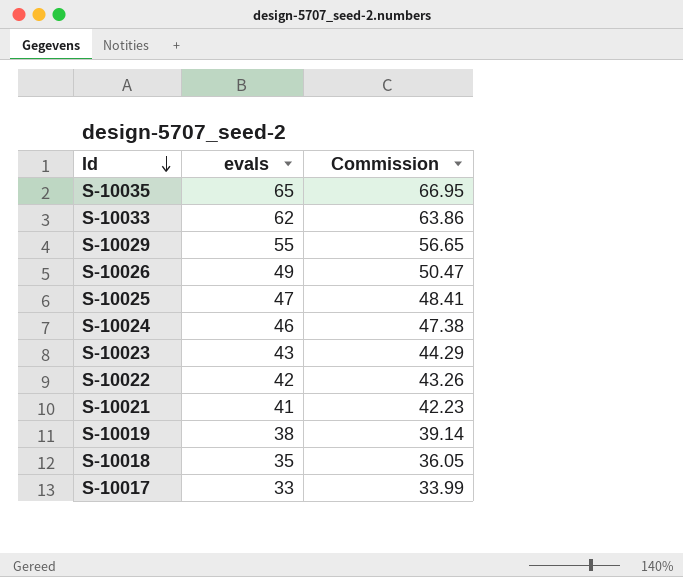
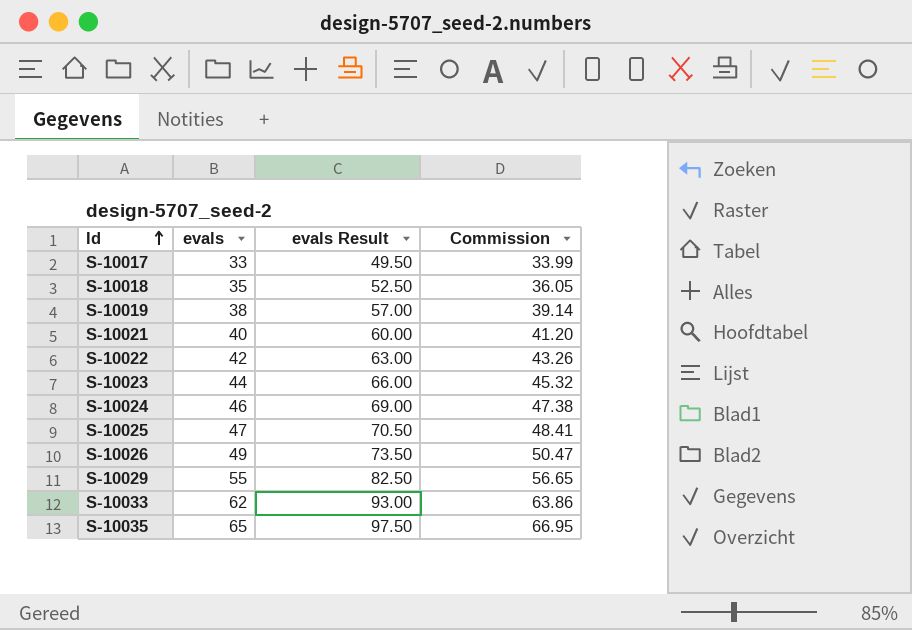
row order: Id descending -> Id ascending
column evals Result | formula: none -> [evals] * 1.5
S-10021 | evals: 41 -> 40
S-10021 | Commission: 42.23 -> 41.20
S-10023 | evals: 43 -> 44
S-10023 | Commission: 44.29 -> 45.32

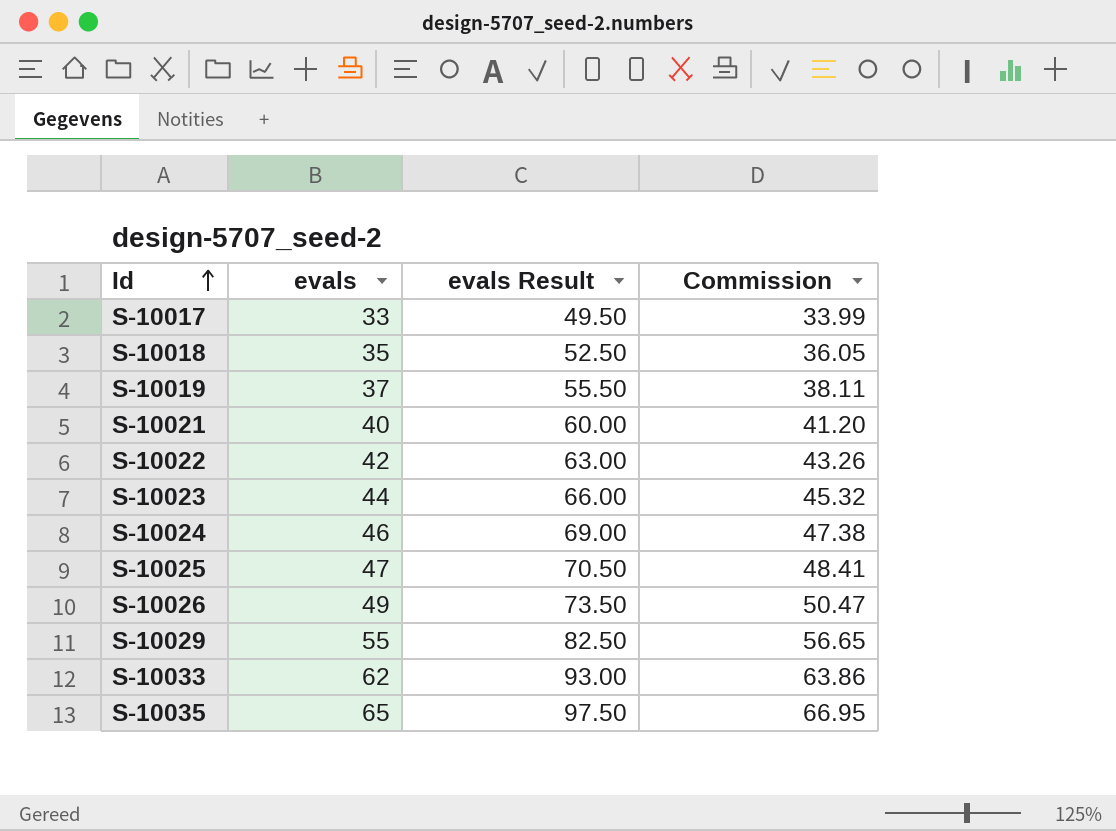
S-10019 | evals: 38 -> 37
S-10019 | evals Result: 57.00 -> 55.50
S-10019 | Commission: 39.14 -> 38.11

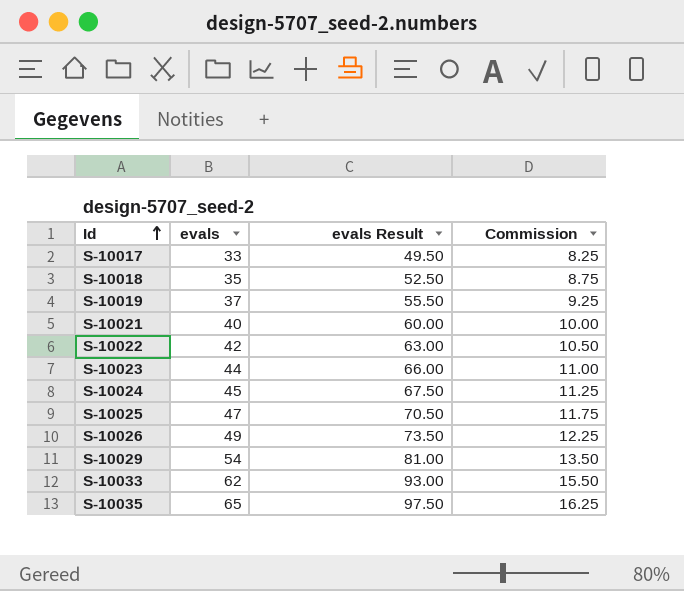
column Commission | formula: [evals] * 1.03 -> [evals] * 0.25
S-10024 | evals: 46 -> 45
S-10024 | evals Result: 69.00 -> 67.50
S-10029 | evals: 55 -> 54
S-10029 | evals Result: 82.50 -> 81.00

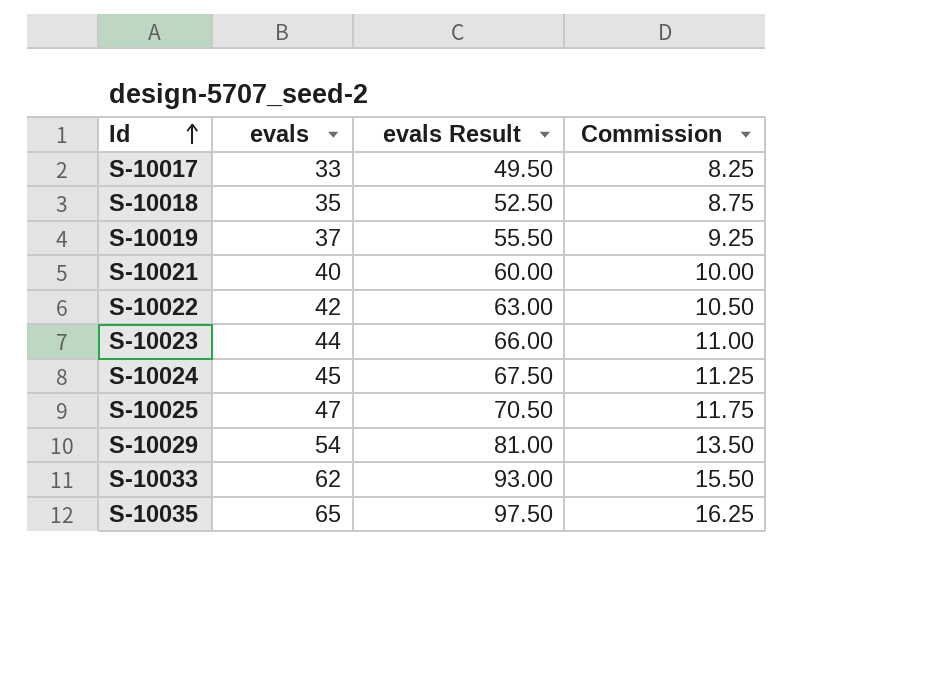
row S-10026: 49 | 73.50 | 12.25 -> none

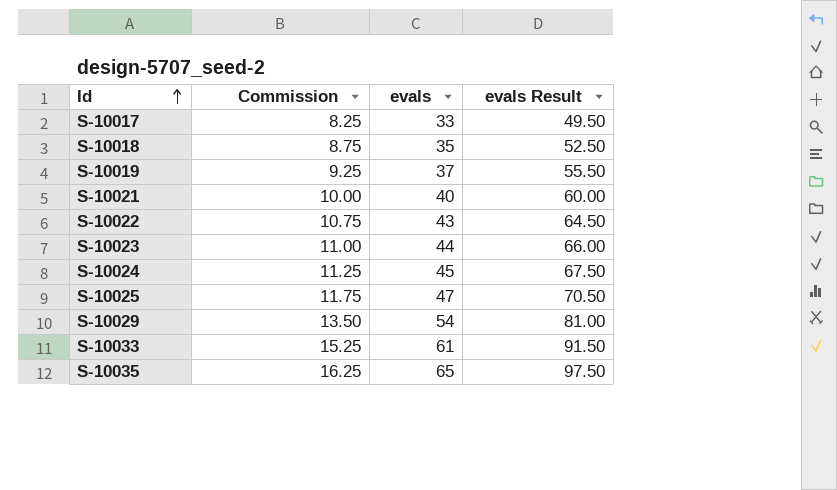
column Commission | position: 4 -> 2
S-10022 | Commission: 10.50 -> 10.75
S-10022 | evals: 42 -> 43
S-10022 | evals Result: 63.00 -> 64.50
S-10033 | Commission: 15.50 -> 15.25
S-10033 | evals: 62 -> 61
S-10033 | evals Result: 93.00 -> 91.50

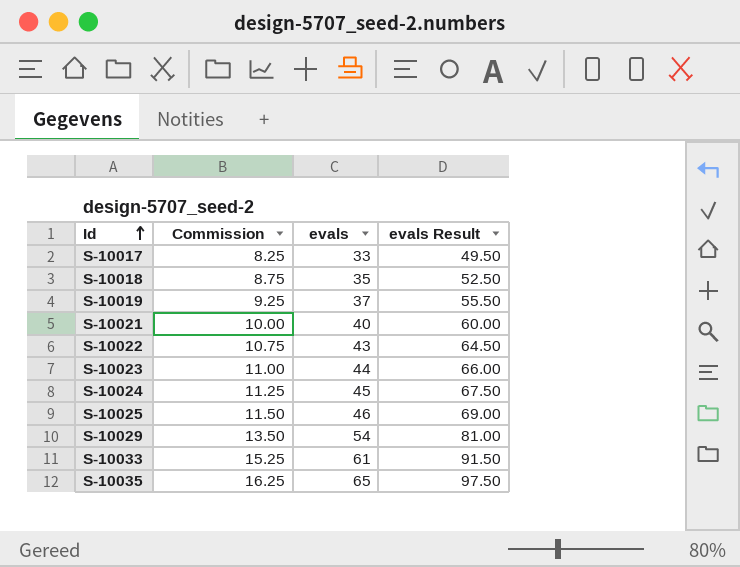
S-10025 | Commission: 11.75 -> 11.50
S-10025 | evals: 47 -> 46
S-10025 | evals Result: 70.50 -> 69.00

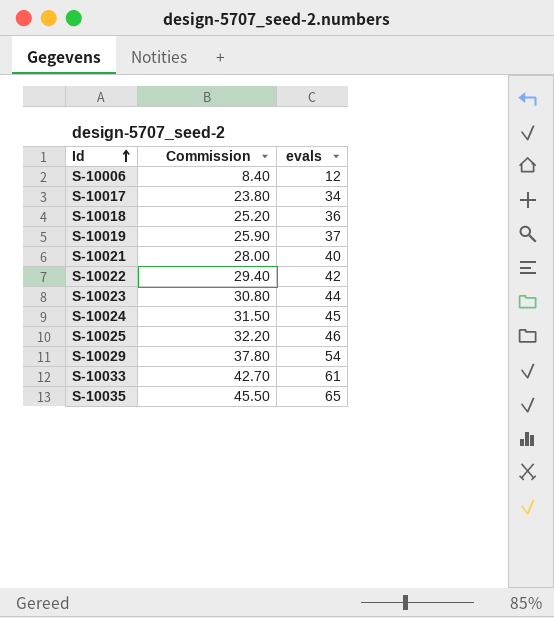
column evals Result | formula: [evals] * 1.5 -> none
column Commission | formula: [evals] * 0.25 -> [evals] * 0.7
row S-10006: none -> 8.40 | 12
S-10017 | evals: 33 -> 34
S-10018 | evals: 35 -> 36
S-10022 | evals: 43 -> 42

